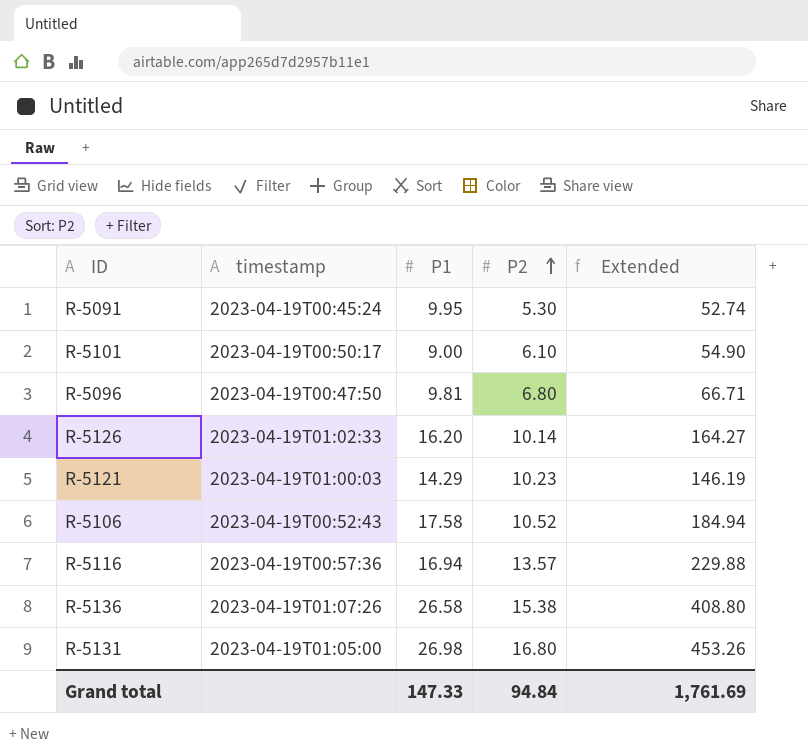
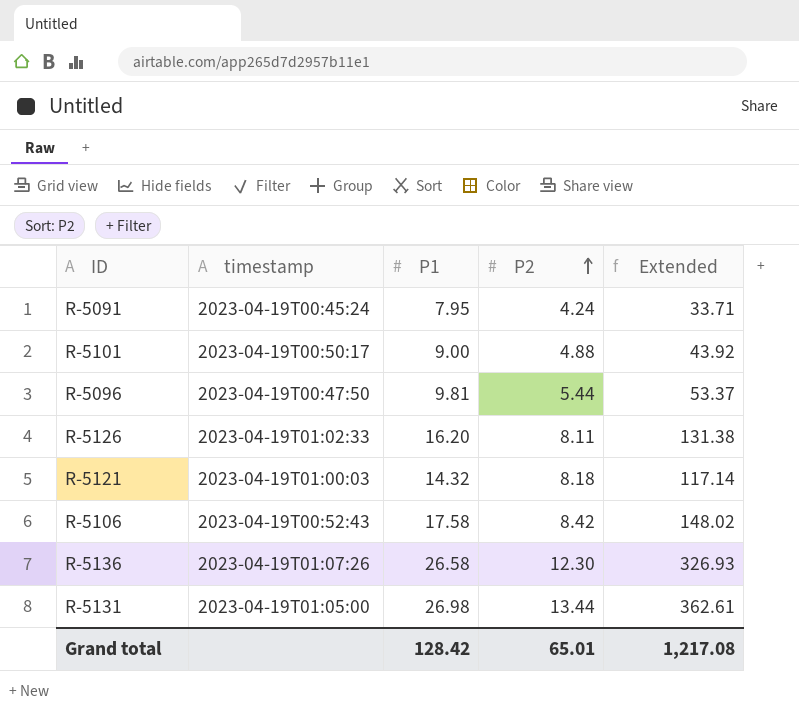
row R-5116: 2023-04-19T00:57:36 | 16.94 | 13.57 | 229.88 -> none
R-5091 | P1: 9.95 -> 7.95
R-5091 | P2: 5.30 -> 4.24
R-5091 | Extended: 52.74 -> 33.71
R-5101 | P2: 6.10 -> 4.88
R-5101 | Extended: 54.90 -> 43.92
R-5096 | P2: 6.80 -> 5.44
R-5096 | Extended: 66.71 -> 53.37
R-5126 | P2: 10.14 -> 8.11
R-5126 | Extended: 164.27 -> 131.38
R-5121 | P1: 14.29 -> 14.32
R-5121 | P2: 10.23 -> 8.18
R-5121 | Extended: 146.19 -> 117.14
R-5106 | P2: 10.52 -> 8.42
R-5106 | Extended: 184.94 -> 148.02
R-5136 | P2: 15.38 -> 12.30
R-5136 | Extended: 408.80 -> 326.93
R-5131 | P2: 16.80 -> 13.44
R-5131 | Extended: 453.26 -> 362.61
Grand total | P1: 147.33 -> 128.42
Grand total | P2: 94.84 -> 65.01
Grand total | Extended: 1,761.69 -> 1,217.08

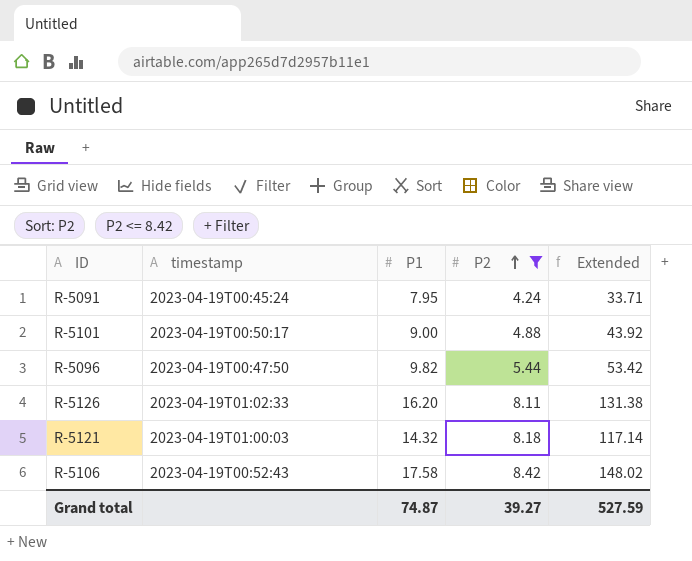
filter: none -> P2 <= 8.42
R-5096 | P1: 9.81 -> 9.82
R-5096 | Extended: 53.37 -> 53.42
Grand total | P1: 128.42 -> 74.87
Grand total | P2: 65.01 -> 39.27
Grand total | Extended: 1,217.08 -> 527.59

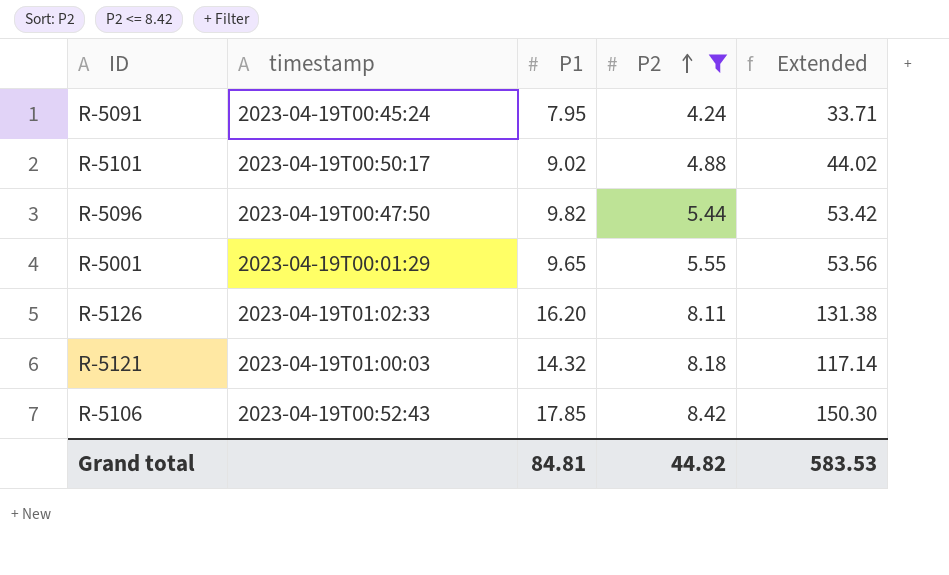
R-5101 | P1: 9.00 -> 9.02
R-5101 | Extended: 43.92 -> 44.02
row R-5001: none -> 2023-04-19T00:01:29 | 9.65 | 5.55 | 53.56
R-5106 | P1: 17.58 -> 17.85
R-5106 | Extended: 148.02 -> 150.30
Grand total | P1: 74.87 -> 84.81
Grand total | P2: 39.27 -> 44.82
Grand total | Extended: 527.59 -> 583.53

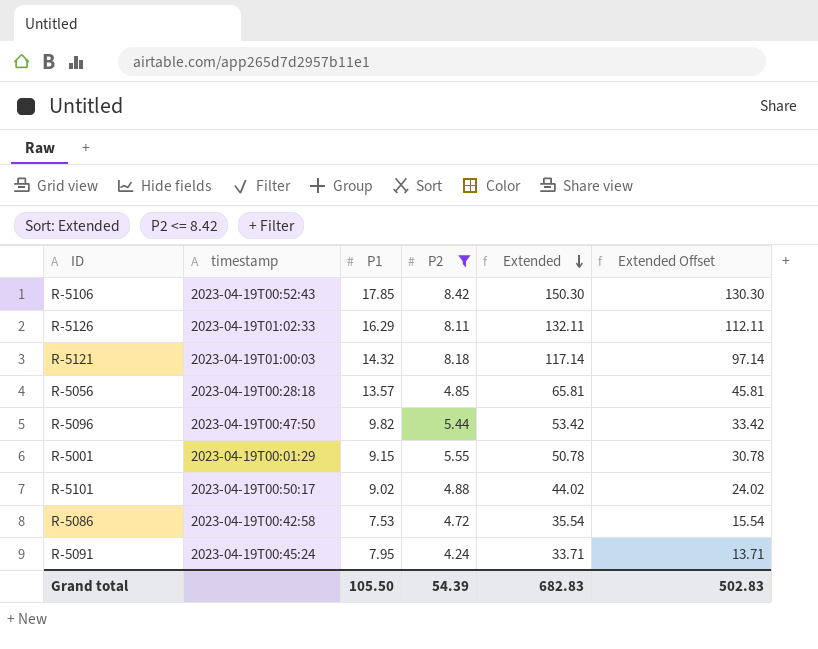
row order: P2 ascending -> Extended descending
column Extended Offset | formula: none -> [Extended] - 20
R-5126 | P1: 16.20 -> 16.29
R-5126 | Extended: 131.38 -> 132.11
row R-5056: none -> 2023-04-19T00:28:18 | 13.57 | 4.85 | 65.81 | 45.81
R-5001 | P1: 9.65 -> 9.15
R-5001 | Extended: 53.56 -> 50.78
row R-5086: none -> 2023-04-19T00:42:58 | 7.53 | 4.72 | 35.54 | 15.54
Grand total | P1: 84.81 -> 105.50
Grand total | P2: 44.82 -> 54.39
Grand total | Extended: 583.53 -> 682.83

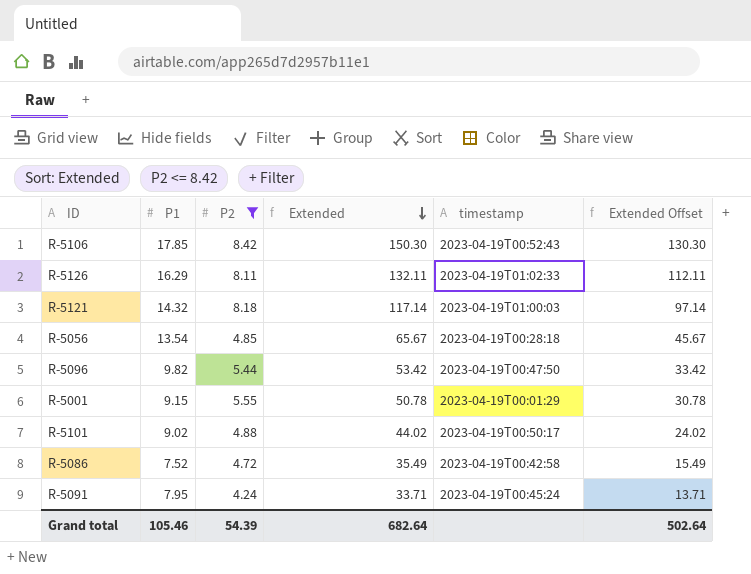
column timestamp | position: 2 -> 5
R-5056 | P1: 13.57 -> 13.54
R-5056 | Extended: 65.81 -> 65.67
R-5056 | Extended Offset: 45.81 -> 45.67
R-5086 | P1: 7.53 -> 7.52
R-5086 | Extended: 35.54 -> 35.49
R-5086 | Extended Offset: 15.54 -> 15.49
Grand total | P1: 105.50 -> 105.46
Grand total | Extended: 682.83 -> 682.64
Grand total | Extended Offset: 502.83 -> 502.64

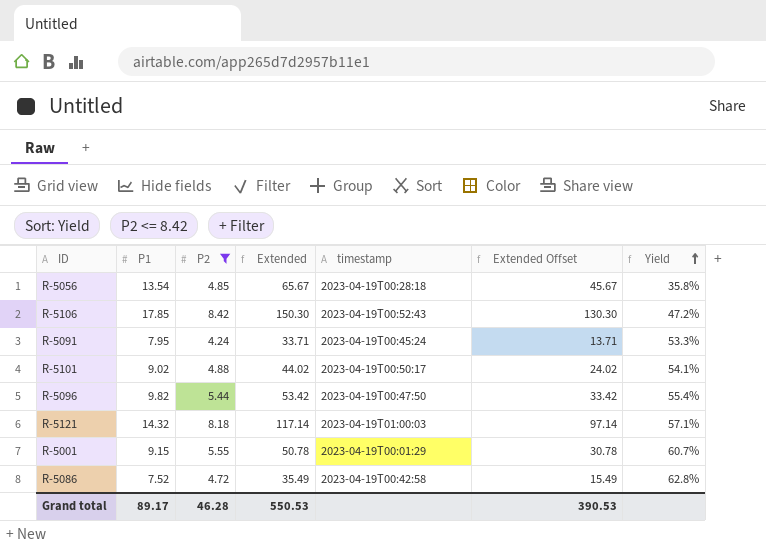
row order: Extended descending -> Yield ascending
column Yield | formula: none -> [P2] / [P1]
row R-5126: 16.29 | 8.11 | 132.11 | 2023-04-19T01:02:33 | 112.11 -> none
Grand total | P1: 105.46 -> 89.17
Grand total | P2: 54.39 -> 46.28
Grand total | Extended: 682.64 -> 550.53
Grand total | Extended Offset: 502.64 -> 390.53

